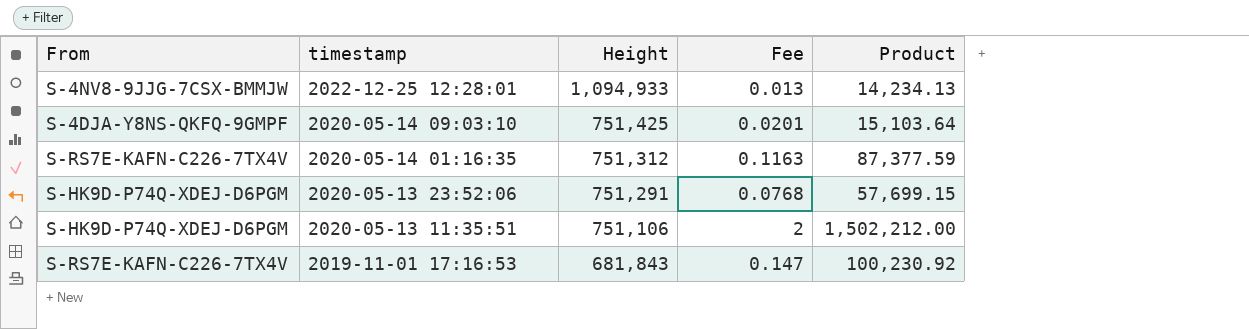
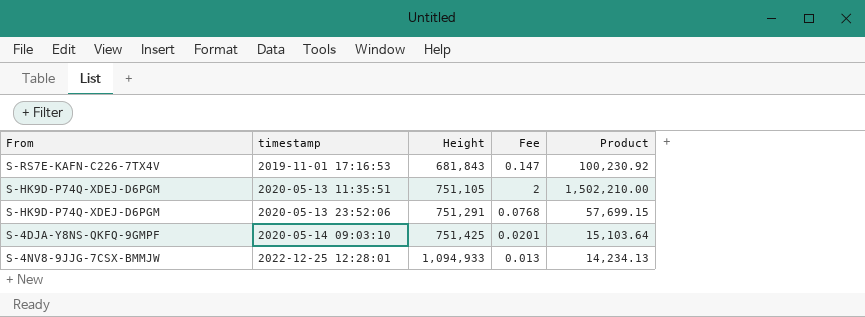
row order: timestamp descending -> timestamp ascending
row 2020-05-14 01:16:35: S-RS7E-KAFN-C226-7TX4V | 751,312 | 0.1163 | 87,377.59 -> none
2020-05-13 11:35:51 | Height: 751,106 -> 751,105
2020-05-13 11:35:51 | Product: 1,502,212.00 -> 1,502,210.00

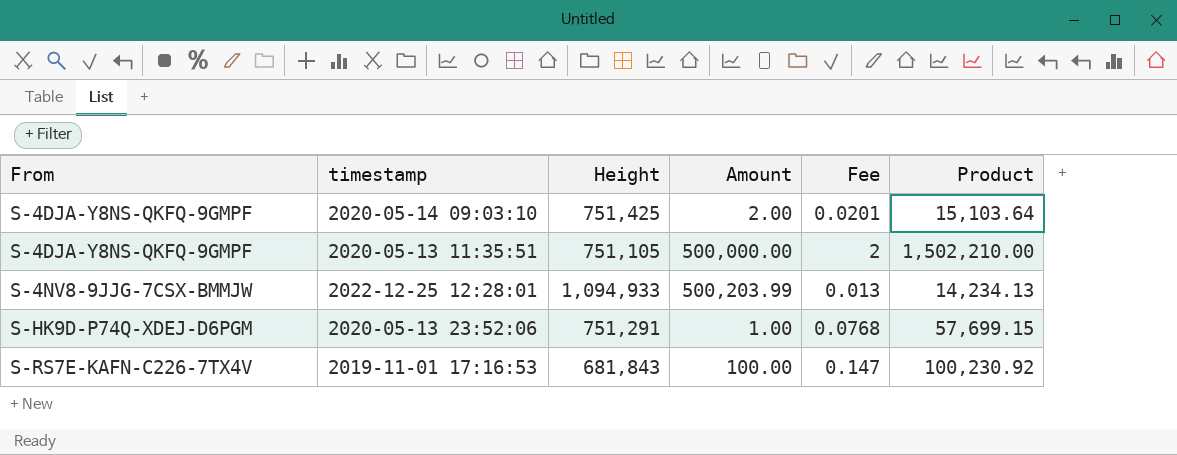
row order: timestamp ascending -> From ascending
column Amount | position: none -> 4
2020-05-13 11:35:51 | From: S-HK9D-P74Q-XDEJ-D6PGM -> S-4DJA-Y8NS-QKFQ-9GMPF

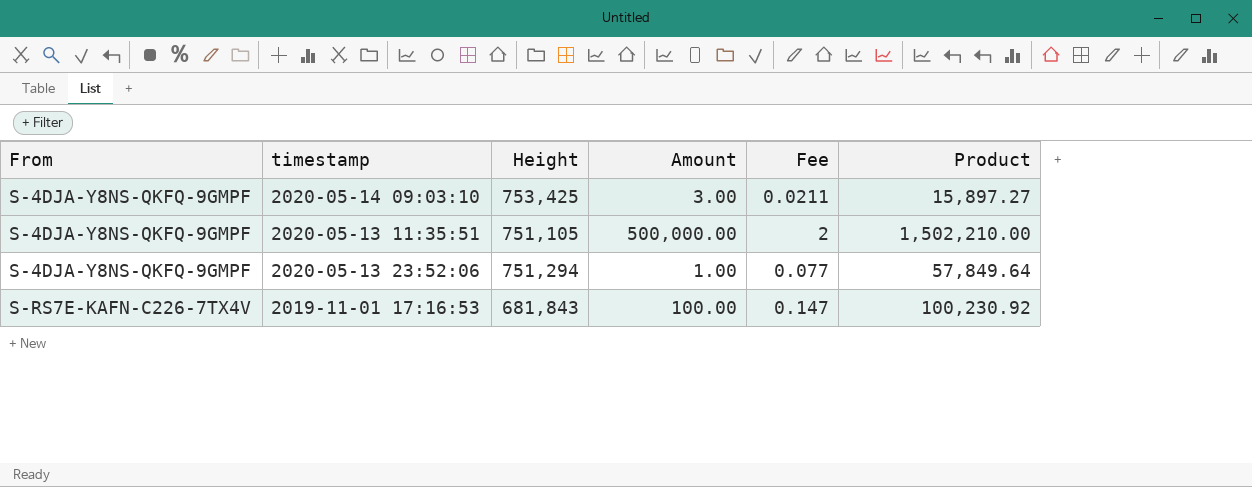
row 2022-12-25 12:28:01: S-4NV8-9JJG-7CSX-BMMJW | 1,094,933 | 500,203.99 | 0.013 | 14,234.13 -> none
2020-05-14 09:03:10 | Height: 751,425 -> 753,425
2020-05-14 09:03:10 | Amount: 2.00 -> 3.00
2020-05-14 09:03:10 | Fee: 0.0201 -> 0.0211
2020-05-14 09:03:10 | Product: 15,103.64 -> 15,897.27
2020-05-13 23:52:06 | From: S-HK9D-P74Q-XDEJ-D6PGM -> S-4DJA-Y8NS-QKFQ-9GMPF
2020-05-13 23:52:06 | Height: 751,291 -> 751,294
2020-05-13 23:52:06 | Fee: 0.0768 -> 0.077
2020-05-13 23:52:06 | Product: 57,699.15 -> 57,849.64

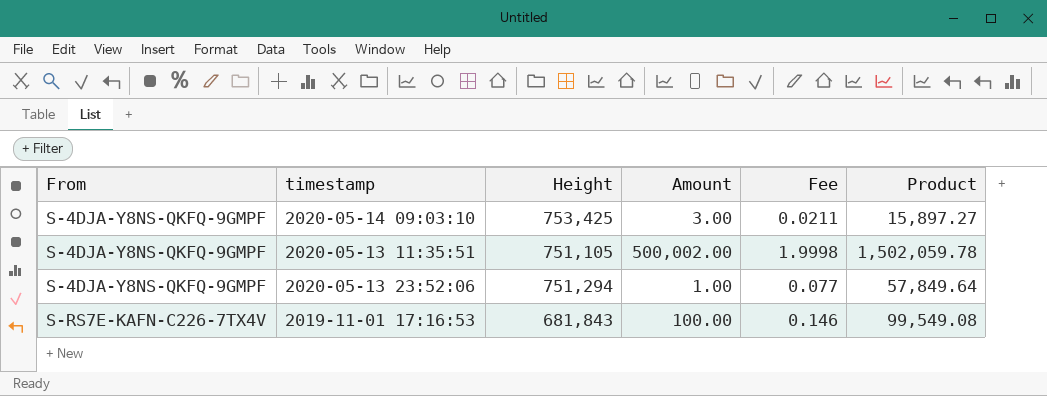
2020-05-13 11:35:51 | Amount: 500,000.00 -> 500,002.00
2020-05-13 11:35:51 | Fee: 2 -> 1.9998
2020-05-13 11:35:51 | Product: 1,502,210.00 -> 1,502,059.78
2019-11-01 17:16:53 | Fee: 0.147 -> 0.146
2019-11-01 17:16:53 | Product: 100,230.92 -> 99,549.08

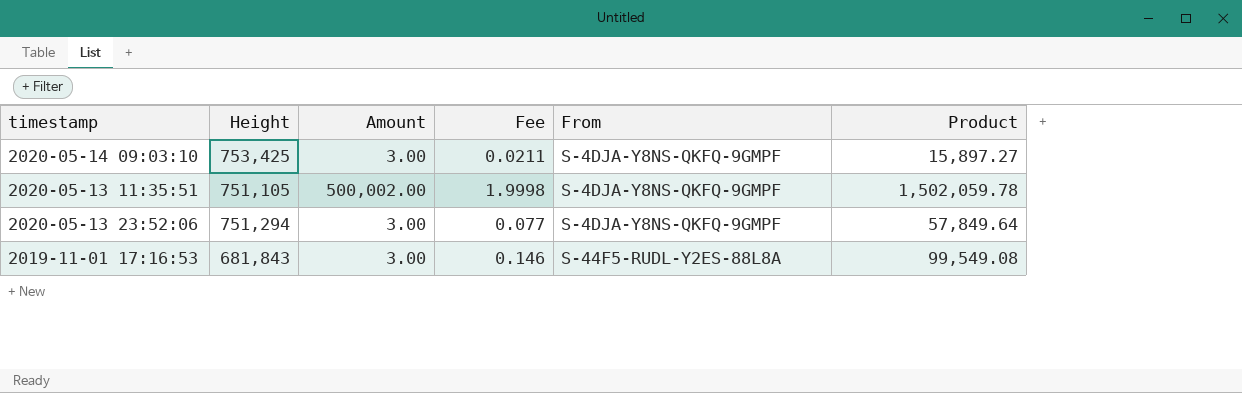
column From | position: 1 -> 5
2020-05-13 23:52:06 | Amount: 1.00 -> 3.00
2019-11-01 17:16:53 | Amount: 100.00 -> 3.00
2019-11-01 17:16:53 | From: S-RS7E-KAFN-C226-7TX4V -> S-44F5-RUDL-Y2ES-88L8A

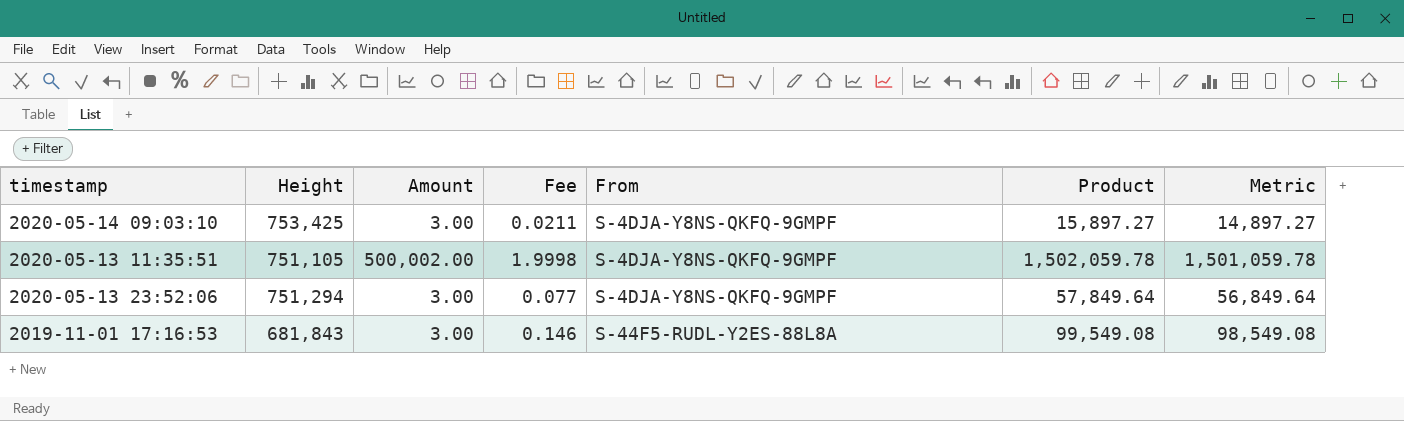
column Metric | formula: none -> [Product] - 1000

